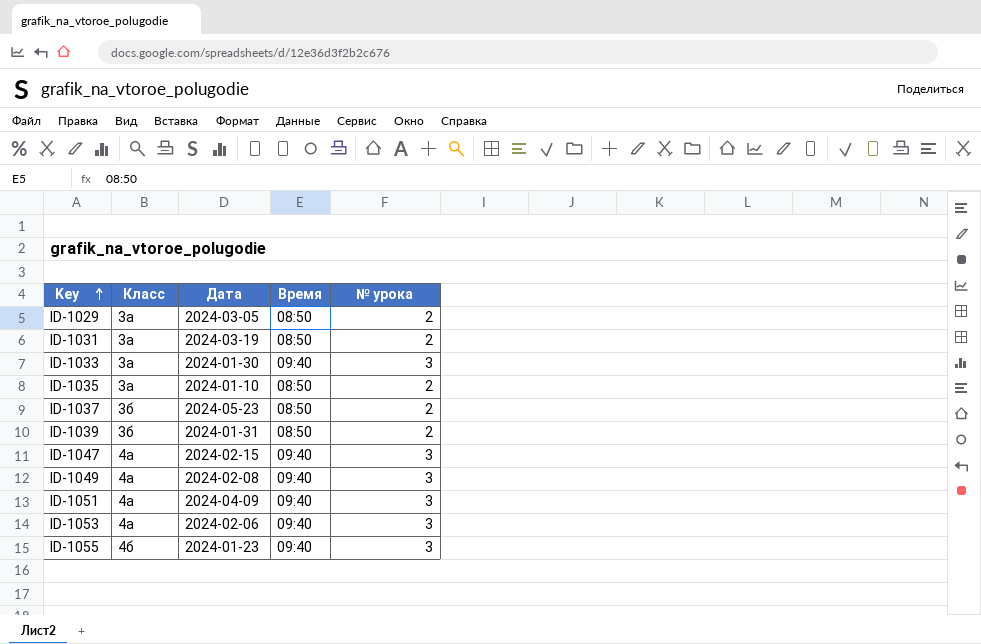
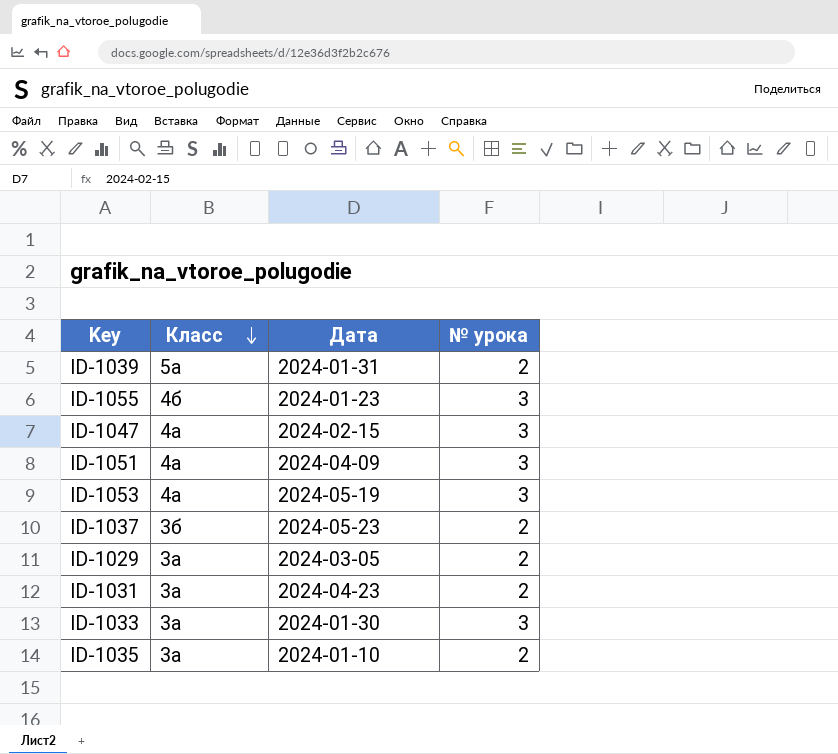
row order: Key ascending -> Класс descending
column Время | position: 4 -> none
row ID-1049: 4а | 2024-02-08 | 09:40 | 3 -> none
ID-1039 | Класс: 3б -> 5а
ID-1053 | Дата: 2024-02-06 -> 2024-05-19
ID-1031 | Дата: 2024-03-19 -> 2024-04-23

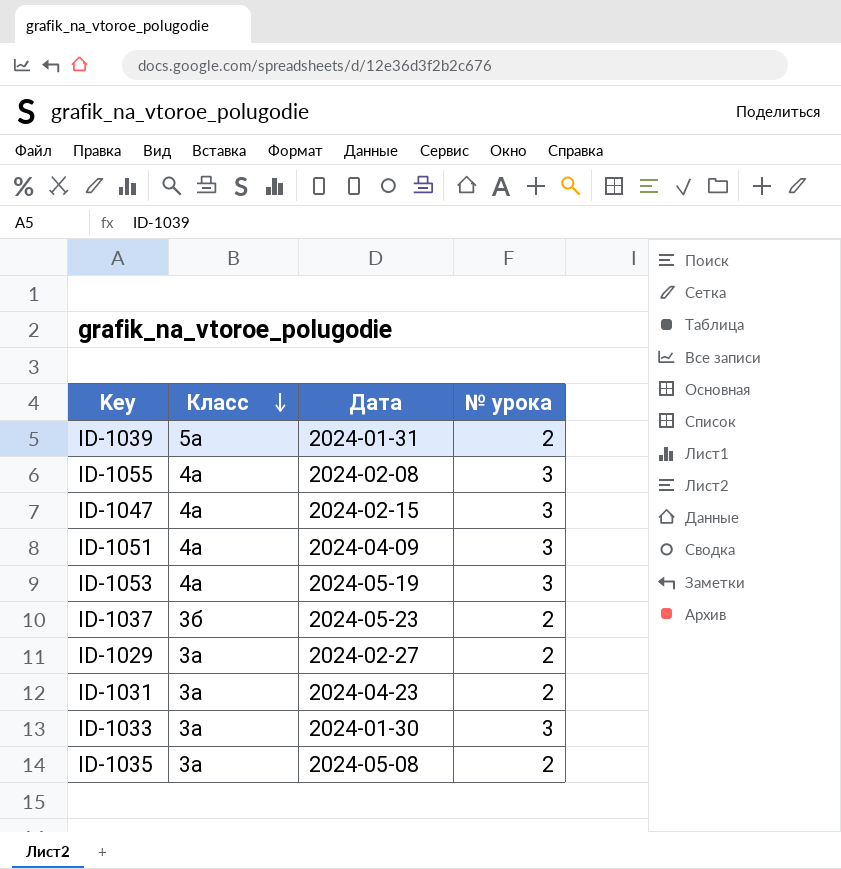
ID-1055 | Класс: 4б -> 4а
ID-1055 | Дата: 2024-01-23 -> 2024-02-08
ID-1029 | Дата: 2024-03-05 -> 2024-02-27
ID-1035 | Дата: 2024-01-10 -> 2024-05-08

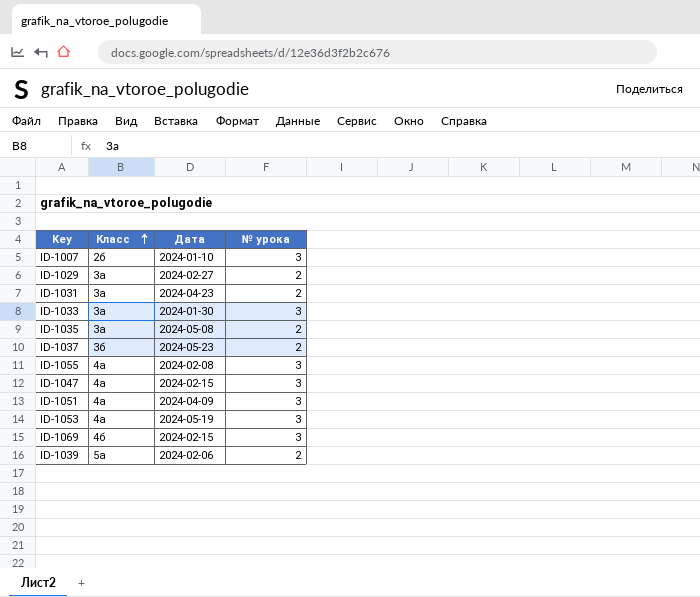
row order: Класс descending -> Класс ascending
row ID-1007: none -> 2б | 2024-01-10 | 3
row ID-1069: none -> 4б | 2024-02-15 | 3
ID-1039 | Дата: 2024-01-31 -> 2024-02-06

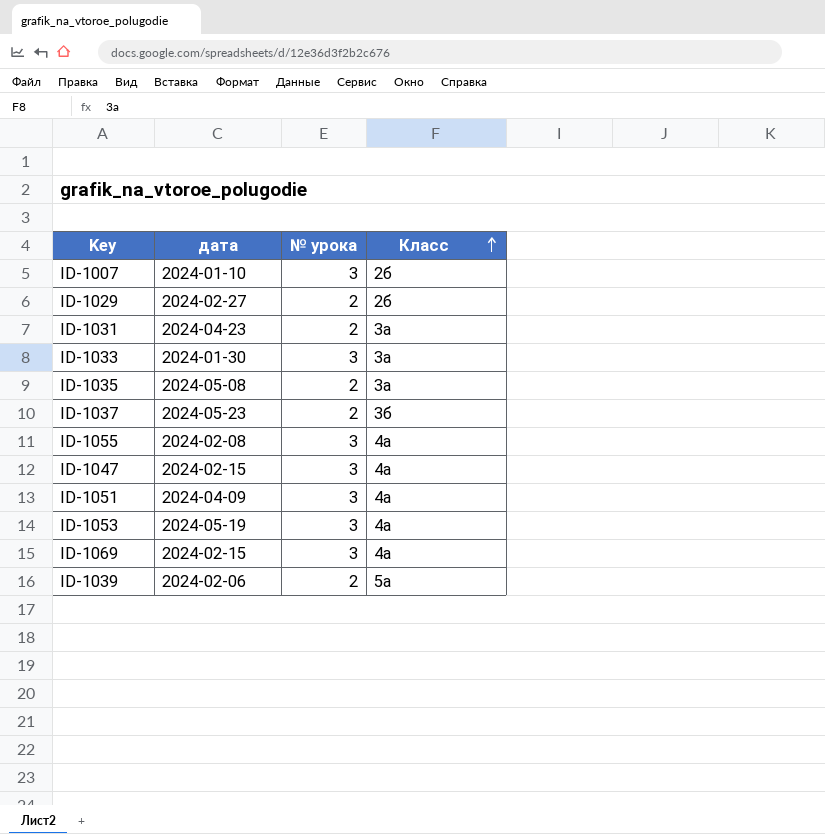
column name: Дата -> дата
column Класс | position: 2 -> 4
ID-1029 | Класс: 3а -> 2б
ID-1069 | Класс: 4б -> 4а

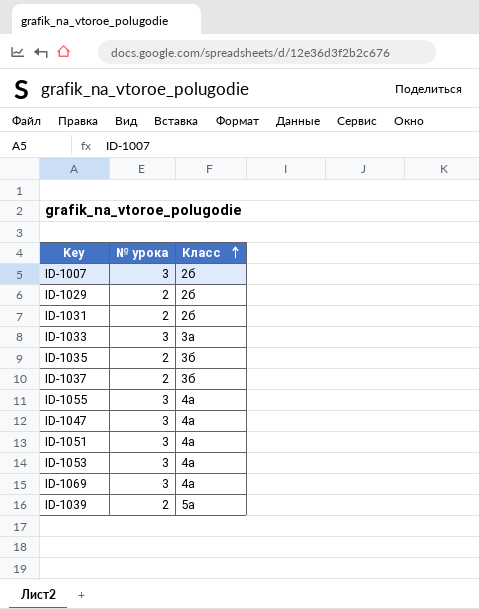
column дата | position: 2 -> none
ID-1031 | Класс: 3а -> 2б
ID-1035 | Класс: 3а -> 3б

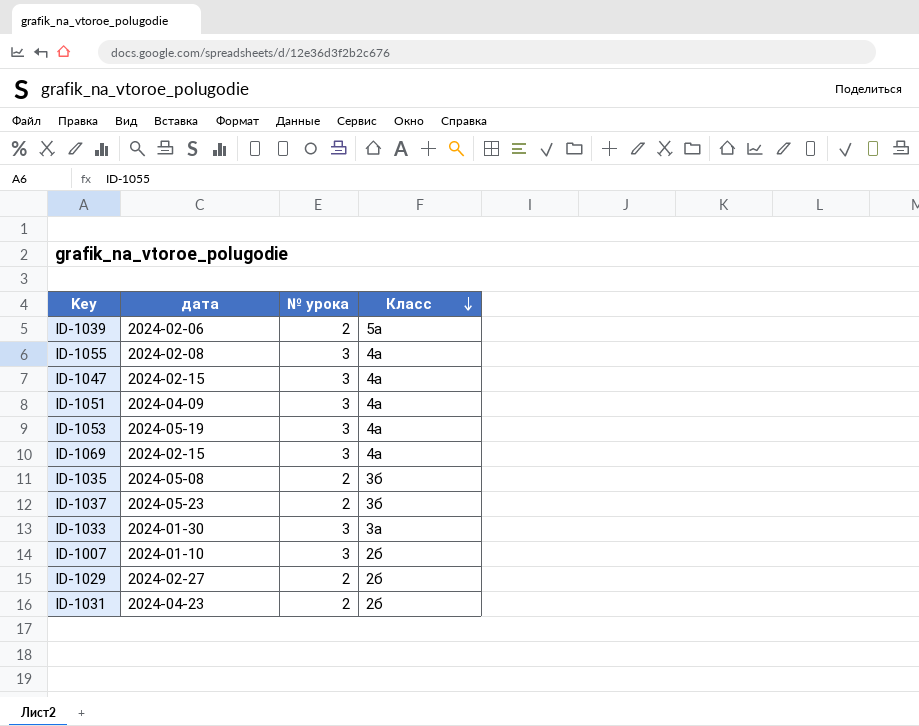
row order: Класс ascending -> Класс descending
column дата | position: none -> 2

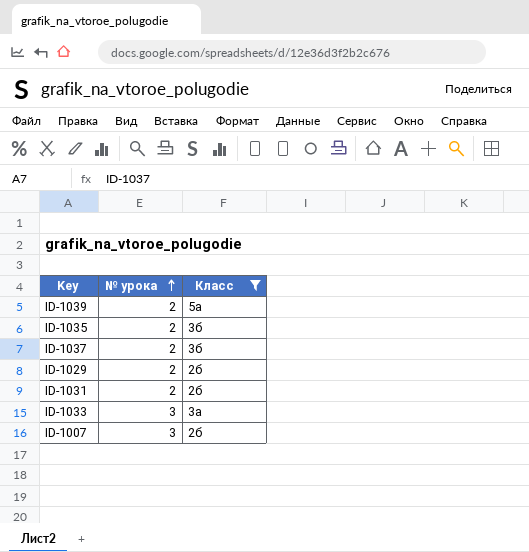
filter: none -> Класс != 4а
row order: Класс descending -> № урока ascending
column дата | position: 2 -> none

